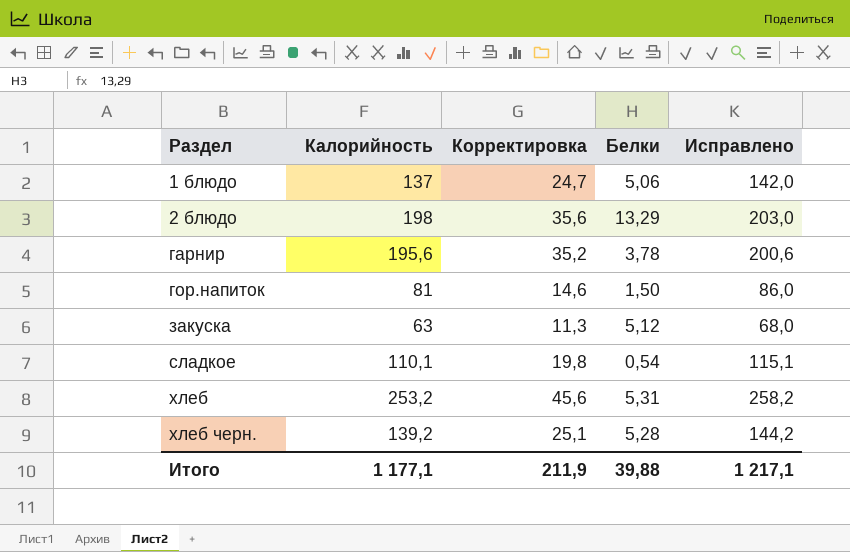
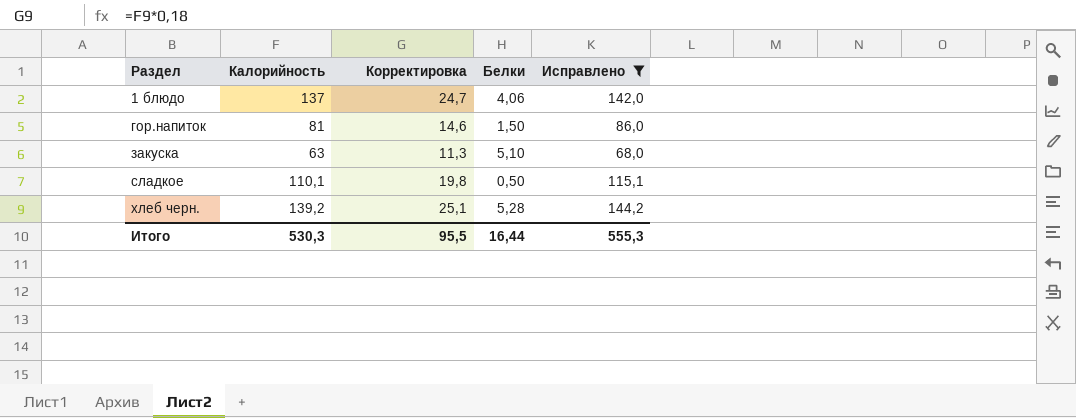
filter: none -> Исправлено <= 144,2
1 блюдо | Белки: 5,06 -> 4,06
закуска | Белки: 5,12 -> 5,10
сладкое | Белки: 0,54 -> 0,50
Итого | Калорийность: 1 177,1 -> 530,3
Итого | Корректировка: 211,9 -> 95,5
Итого | Белки: 39,88 -> 16,44
Итого | Исправлено: 1 217,1 -> 555,3

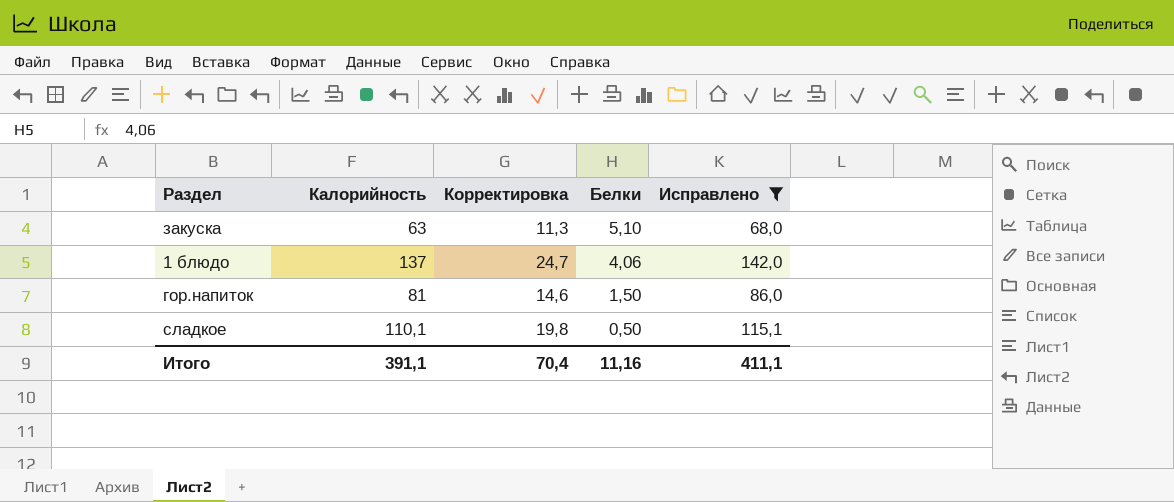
row order: Раздел ascending -> Белки descending
row хлеб черн.: 139,2 | 25,1 | 5,28 | 144,2 -> none
Итого | Калорийность: 530,3 -> 391,1
Итого | Корректировка: 95,5 -> 70,4
Итого | Белки: 16,44 -> 11,16
Итого | Исправлено: 555,3 -> 411,1

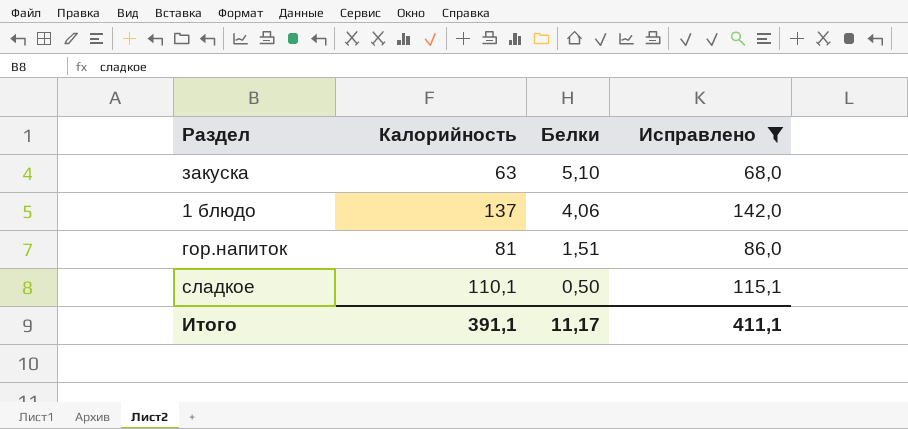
column Корректировка | formula: [Калорийность] * 0,18 -> none
гор.напиток | Белки: 1,50 -> 1,51
Итого | Белки: 11,16 -> 11,17

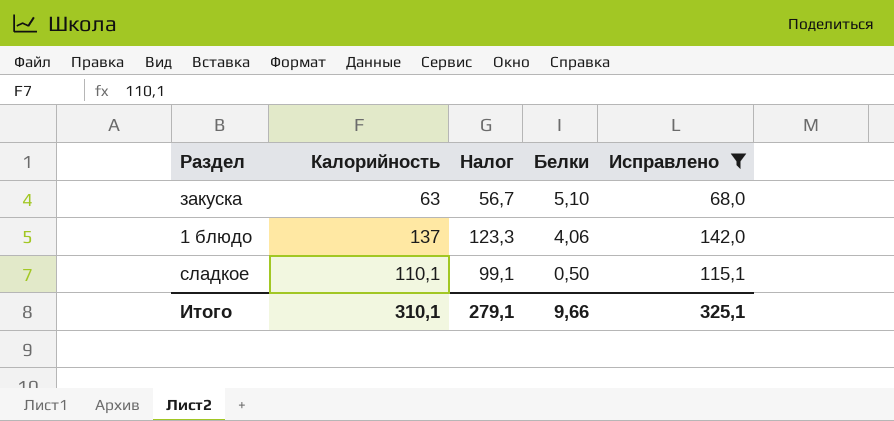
column Налог | formula: none -> [Калорийность] * 0,9
row гор.напиток: 81 | 1,51 | 86,0 -> none
Итого | Калорийность: 391,1 -> 310,1
Итого | Белки: 11,17 -> 9,66
Итого | Исправлено: 411,1 -> 325,1

